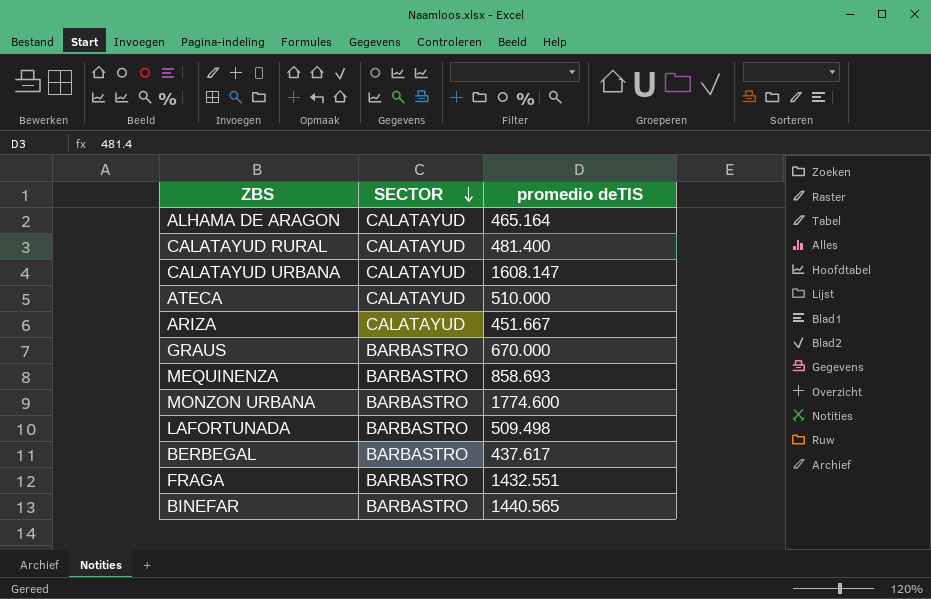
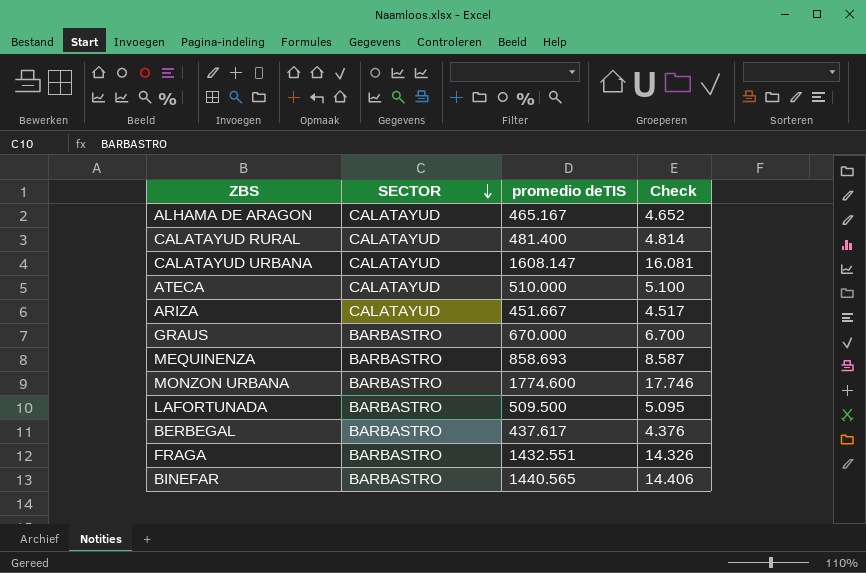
column Check | formula: none -> [promedio deTIS] * 0.01
ALHAMA DE ARAGON | promedio deTIS: 465.164 -> 465.167
LAFORTUNADA | promedio deTIS: 509.498 -> 509.500

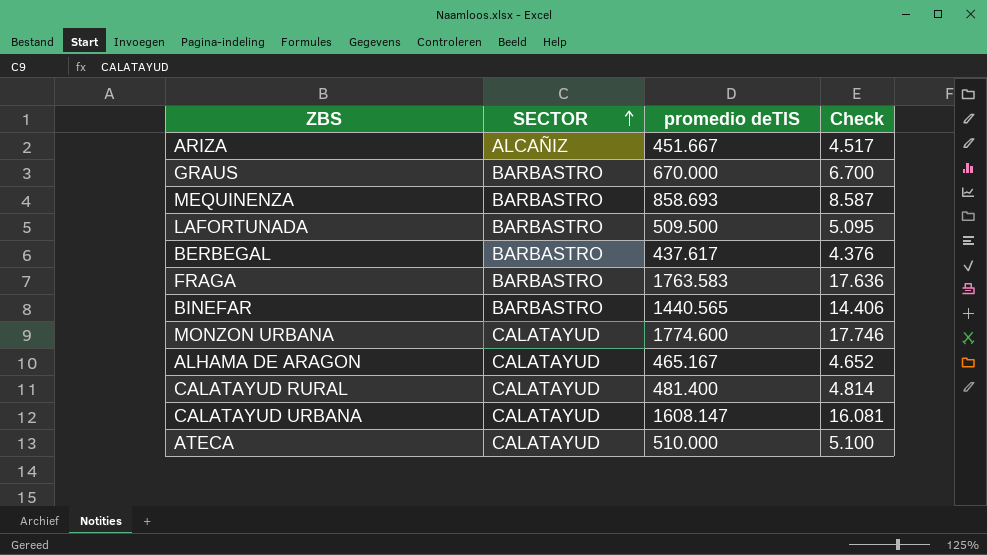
row order: SECTOR descending -> SECTOR ascending
ARIZA | SECTOR: CALATAYUD -> ALCAÑIZ
FRAGA | promedio deTIS: 1432.551 -> 1763.583
FRAGA | Check: 14.326 -> 17.636
MONZON URBANA | SECTOR: BARBASTRO -> CALATAYUD

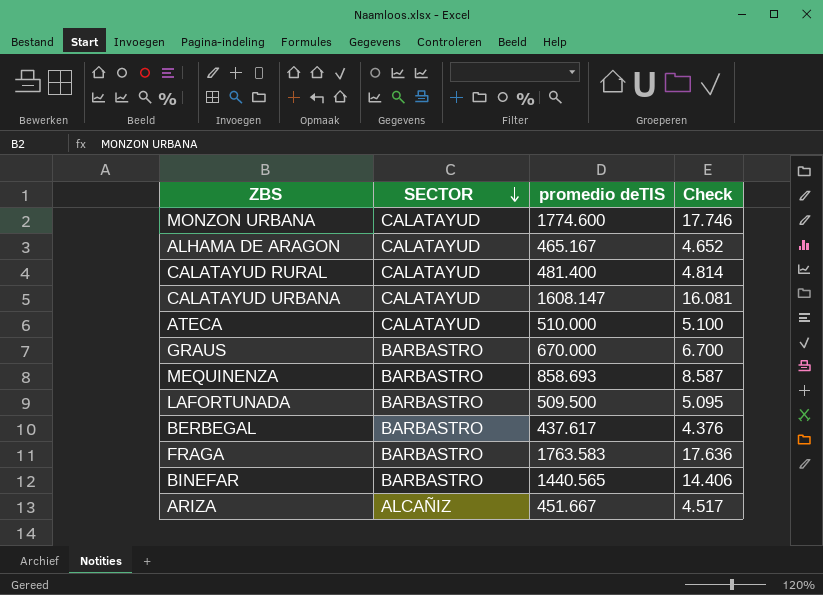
row order: SECTOR ascending -> SECTOR descending

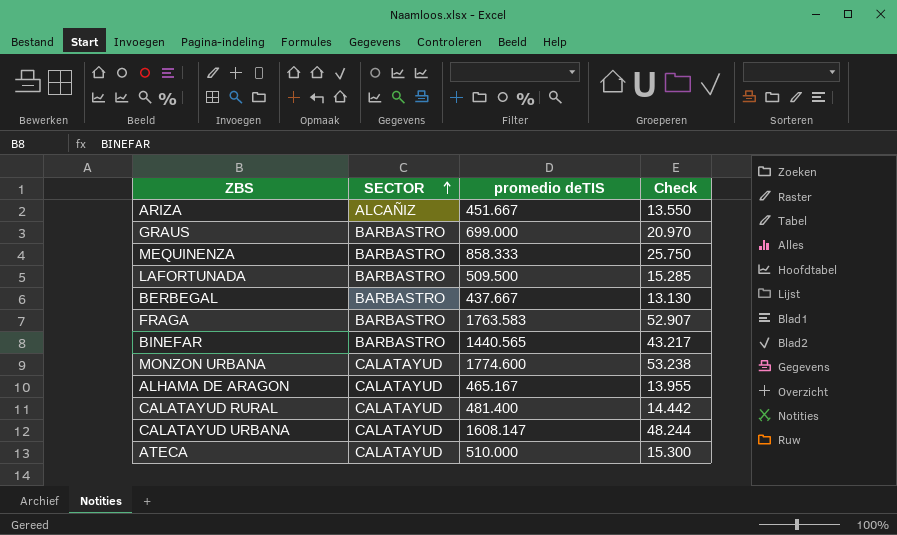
row order: SECTOR descending -> SECTOR ascending
column Check | formula: [promedio deTIS] * 0.01 -> [promedio deTIS] * 0.03
GRAUS | promedio deTIS: 670.000 -> 699.000
MEQUINENZA | promedio deTIS: 858.693 -> 858.333
BERBEGAL | promedio deTIS: 437.617 -> 437.667

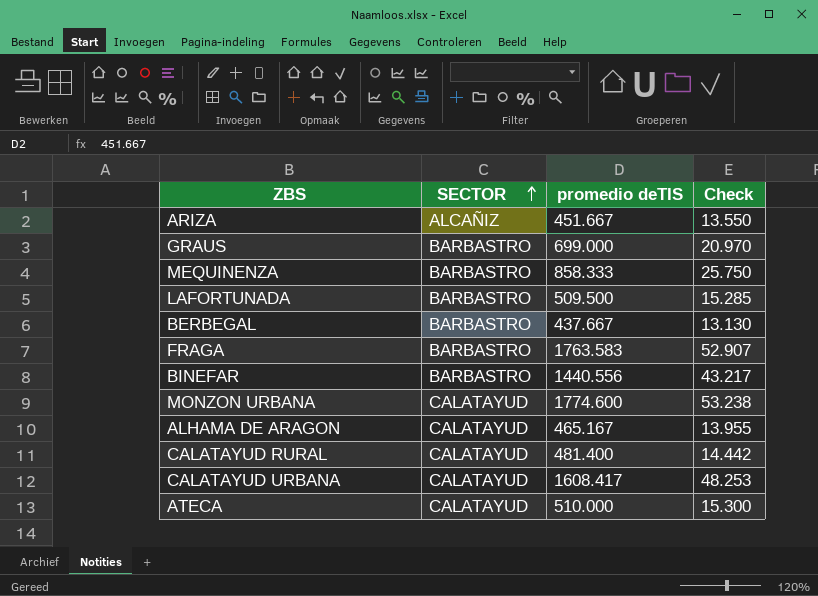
BINEFAR | promedio deTIS: 1440.565 -> 1440.556
CALATAYUD URBANA | promedio deTIS: 1608.147 -> 1608.417
CALATAYUD URBANA | Check: 48.244 -> 48.253

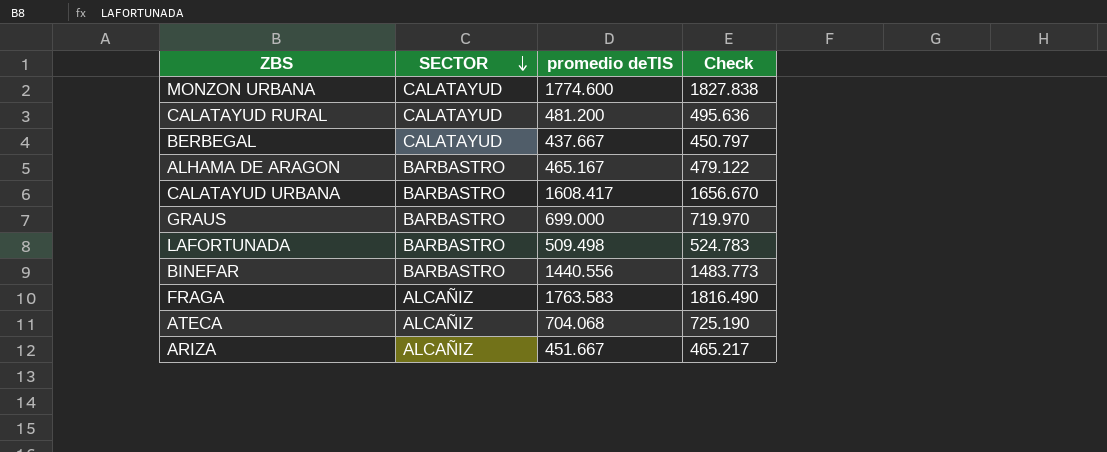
row order: SECTOR ascending -> SECTOR descending
column Check | formula: [promedio deTIS] * 0.03 -> [promedio deTIS] * 1.03
row MEQUINENZA: BARBASTRO | 858.333 | 25.750 -> none
CALATAYUD RURAL | promedio deTIS: 481.400 -> 481.200
BERBEGAL | SECTOR: BARBASTRO -> CALATAYUD
ALHAMA DE ARAGON | SECTOR: CALATAYUD -> BARBASTRO
CALATAYUD URBANA | SECTOR: CALATAYUD -> BARBASTRO
LAFORTUNADA | promedio deTIS: 509.500 -> 509.498
FRAGA | SECTOR: BARBASTRO -> ALCAÑIZ
ATECA | SECTOR: CALATAYUD -> ALCAÑIZ
ATECA | promedio deTIS: 510.000 -> 704.068

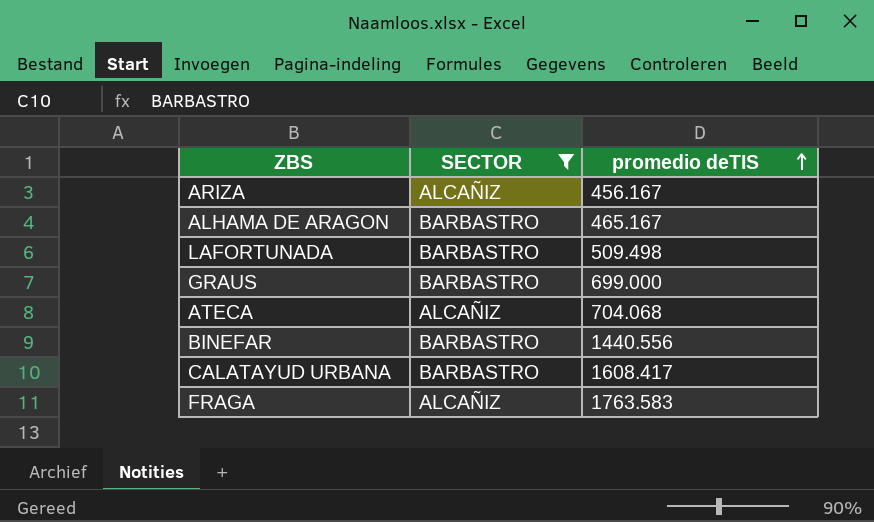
filter: none -> SECTOR != CALATAYUD
row order: SECTOR descending -> promedio deTIS ascending
column Check | formula: [promedio deTIS] * 1.03 -> none
ARIZA | promedio deTIS: 451.667 -> 456.167

